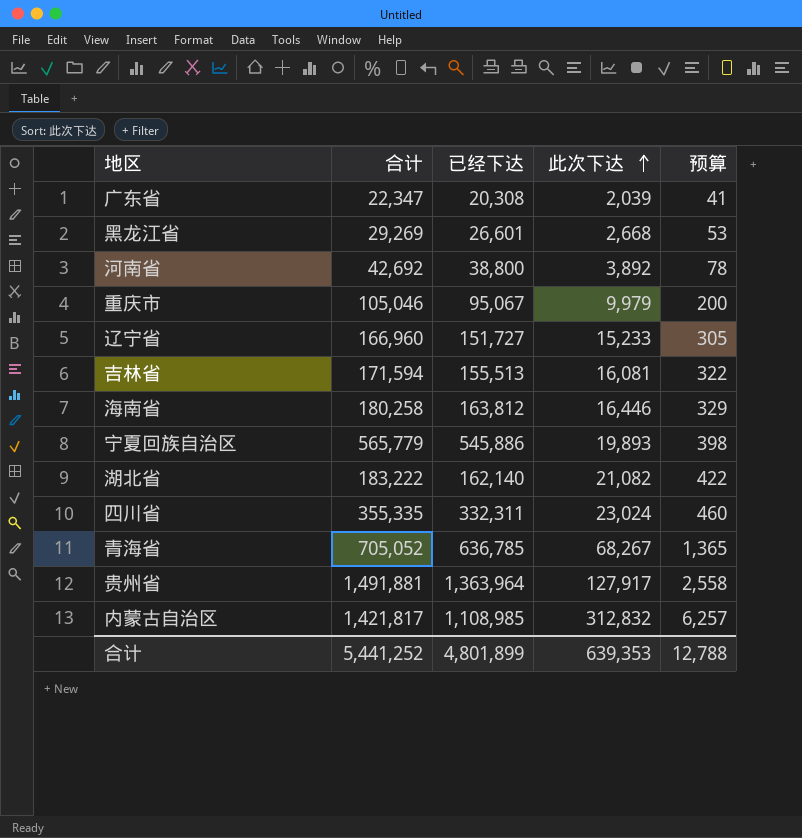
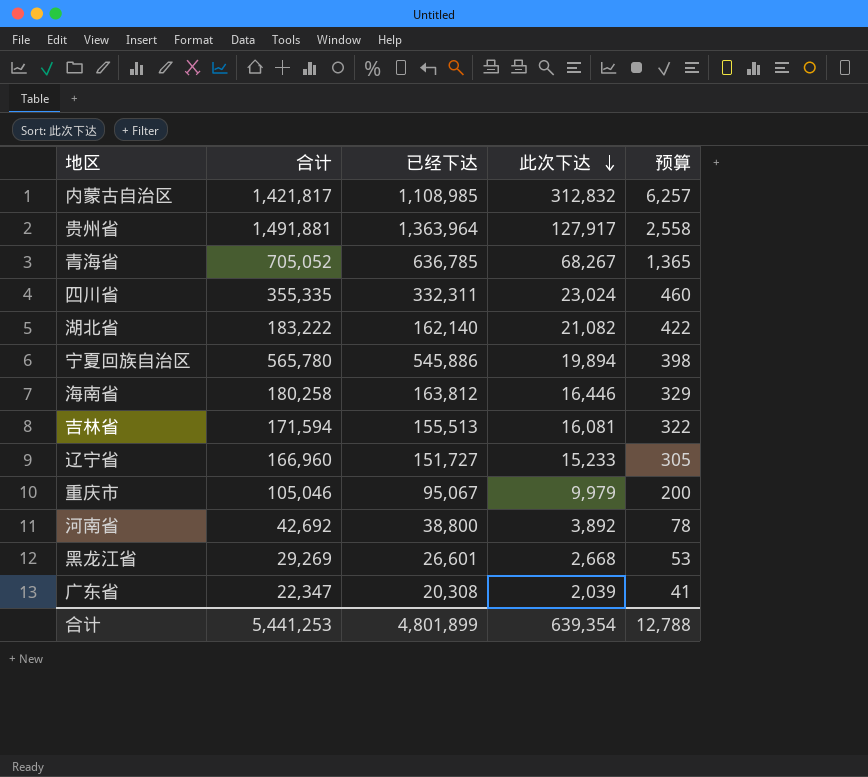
row order: 此次下达 ascending -> 此次下达 descending
宁夏回族自治区 | 合计: 565,779 -> 565,780
宁夏回族自治区 | 此次下达: 19,893 -> 19,894
合计 | 合计: 5,441,252 -> 5,441,253
合计 | 此次下达: 639,353 -> 639,354

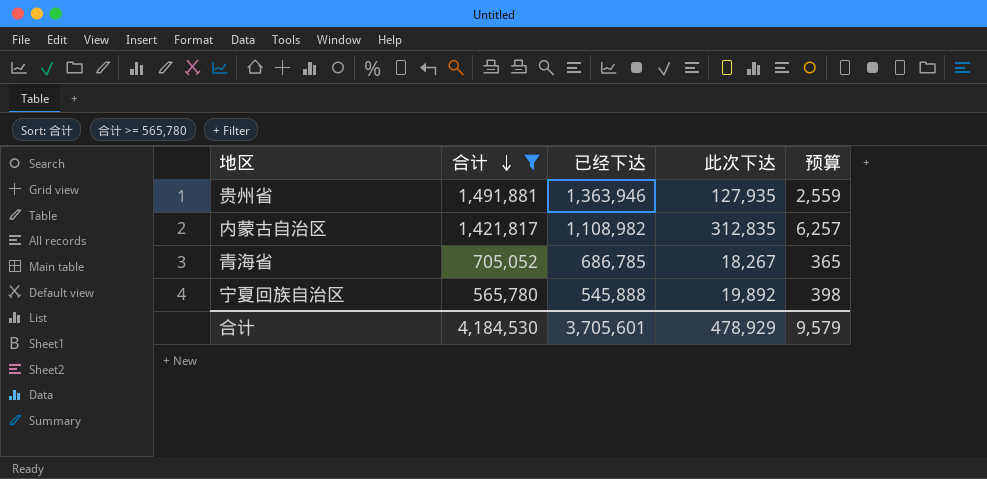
filter: none -> 合计 >= 565,780
row order: 此次下达 descending -> 合计 descending
贵州省 | 已经下达: 1,363,964 -> 1,363,946
贵州省 | 此次下达: 127,917 -> 127,935
贵州省 | 预算: 2,558 -> 2,559
内蒙古自治区 | 已经下达: 1,108,985 -> 1,108,982
内蒙古自治区 | 此次下达: 312,832 -> 312,835
青海省 | 已经下达: 636,785 -> 686,785
青海省 | 此次下达: 68,267 -> 18,267
青海省 | 预算: 1,365 -> 365
宁夏回族自治区 | 已经下达: 545,886 -> 545,888
宁夏回族自治区 | 此次下达: 19,894 -> 19,892
合计 | 合计: 5,441,253 -> 4,184,530
合计 | 已经下达: 4,801,899 -> 3,705,601
合计 | 此次下达: 639,354 -> 478,929
合计 | 预算: 12,788 -> 9,579

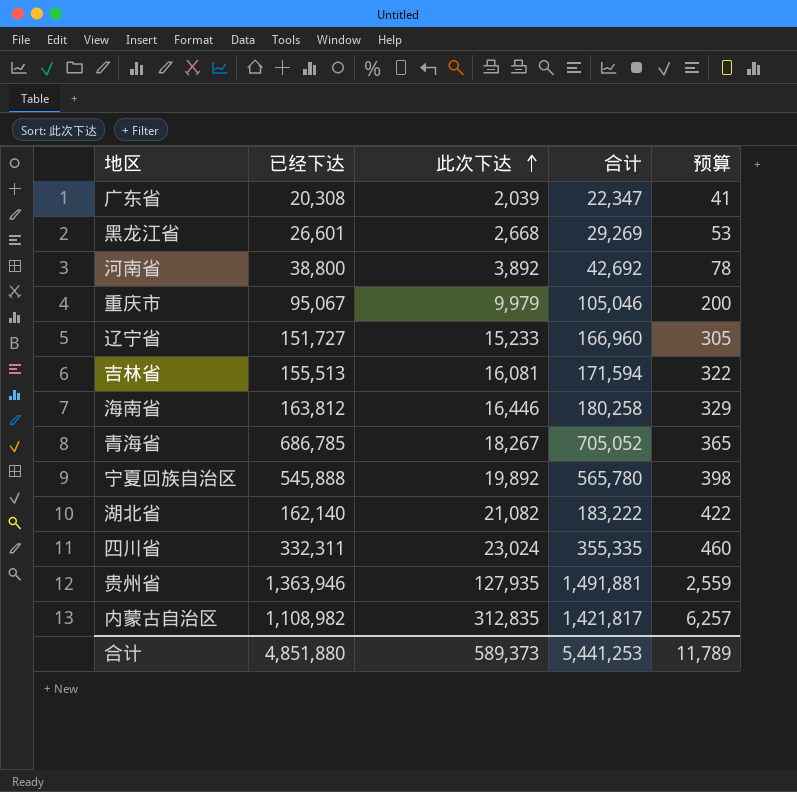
filter: 合计 >= 565,780 -> none
row order: 合计 descending -> 此次下达 ascending
column 合计 | position: 2 -> 4
合计 | 已经下达: 3,705,601 -> 4,851,880
合计 | 此次下达: 478,929 -> 589,373
合计 | 合计: 4,184,530 -> 5,441,253
合计 | 预算: 9,579 -> 11,789

